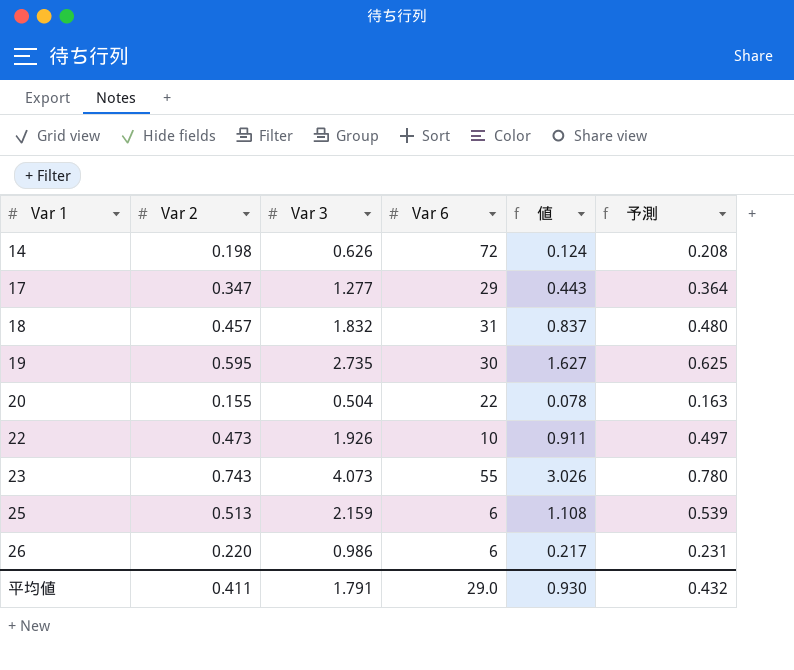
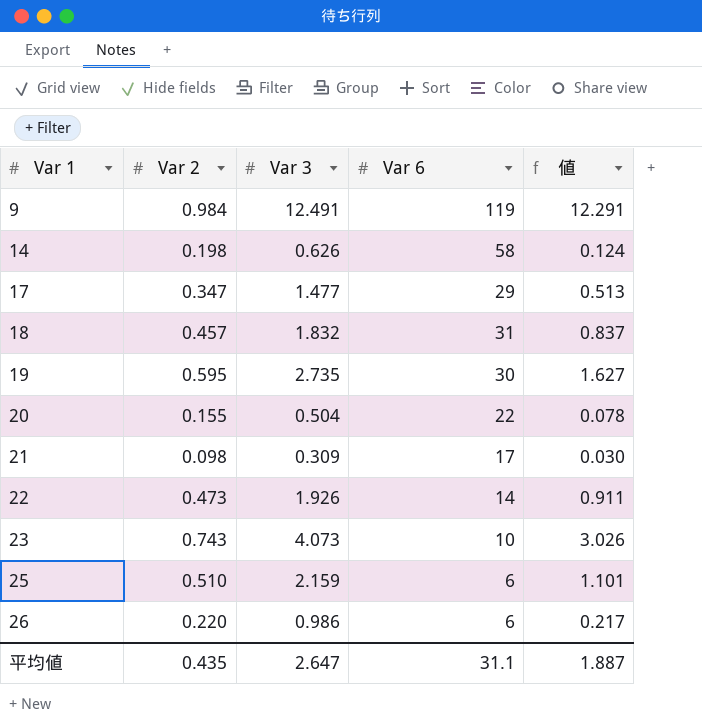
column 予測 | formula: [Var 2] * 1.05 -> none
row 9: none -> 0.984 | 12.491 | 119 | 12.291
14 | Var 6: 72 -> 58
17 | Var 3: 1.277 -> 1.477
17 | 値: 0.443 -> 0.513
row 21: none -> 0.098 | 0.309 | 17 | 0.030
22 | Var 6: 10 -> 14
23 | Var 6: 55 -> 10
25 | Var 2: 0.513 -> 0.510
25 | 値: 1.108 -> 1.101
平均値 | Var 2: 0.411 -> 0.435
平均値 | Var 3: 1.791 -> 2.647
平均値 | Var 6: 29.0 -> 31.1
平均値 | 値: 0.930 -> 1.887

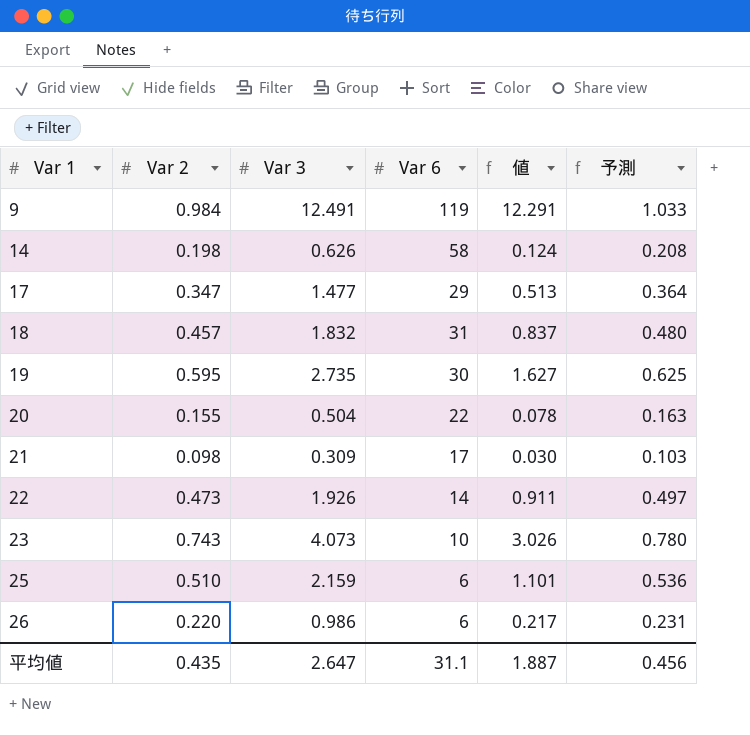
column 予測 | formula: none -> [Var 2] * 1.05

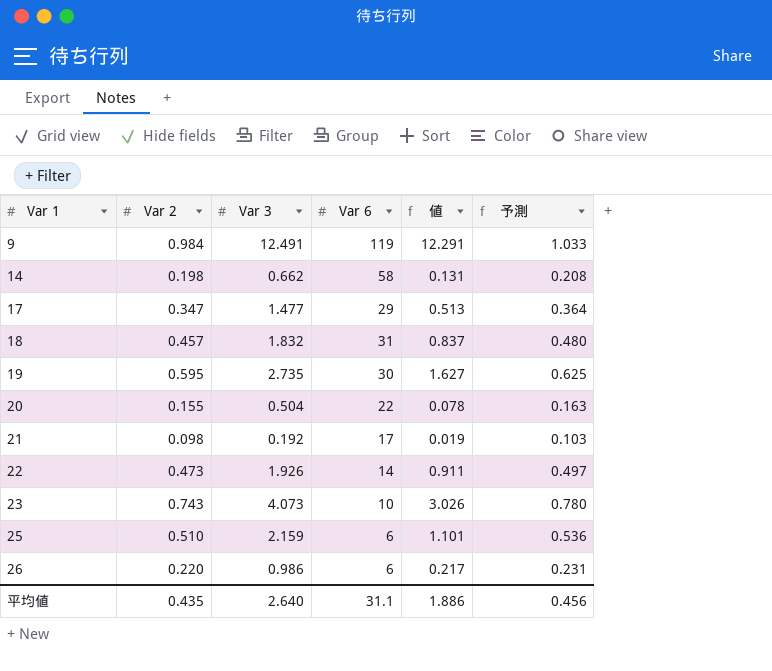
14 | Var 3: 0.626 -> 0.662
14 | 値: 0.124 -> 0.131
21 | Var 3: 0.309 -> 0.192
21 | 値: 0.030 -> 0.019
平均値 | Var 3: 2.647 -> 2.640
平均値 | 値: 1.887 -> 1.886

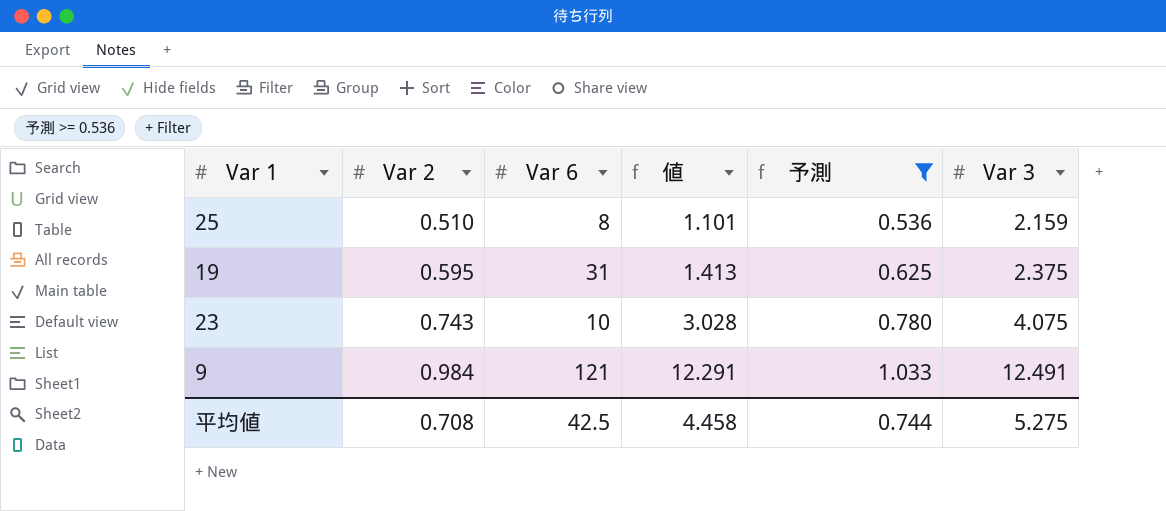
filter: none -> 予測 >= 0.536
row order: Var 1 ascending -> Var 2 ascending
column Var 3 | position: 3 -> 6
25 | Var 6: 6 -> 8
19 | Var 6: 30 -> 31
19 | 値: 1.627 -> 1.413
19 | Var 3: 2.735 -> 2.375
23 | 値: 3.026 -> 3.028
23 | Var 3: 4.073 -> 4.075
9 | Var 6: 119 -> 121
平均値 | Var 2: 0.435 -> 0.708
平均値 | Var 6: 31.1 -> 42.5
平均値 | 値: 1.886 -> 4.458
平均値 | 予測: 0.456 -> 0.744
平均値 | Var 3: 2.640 -> 5.275

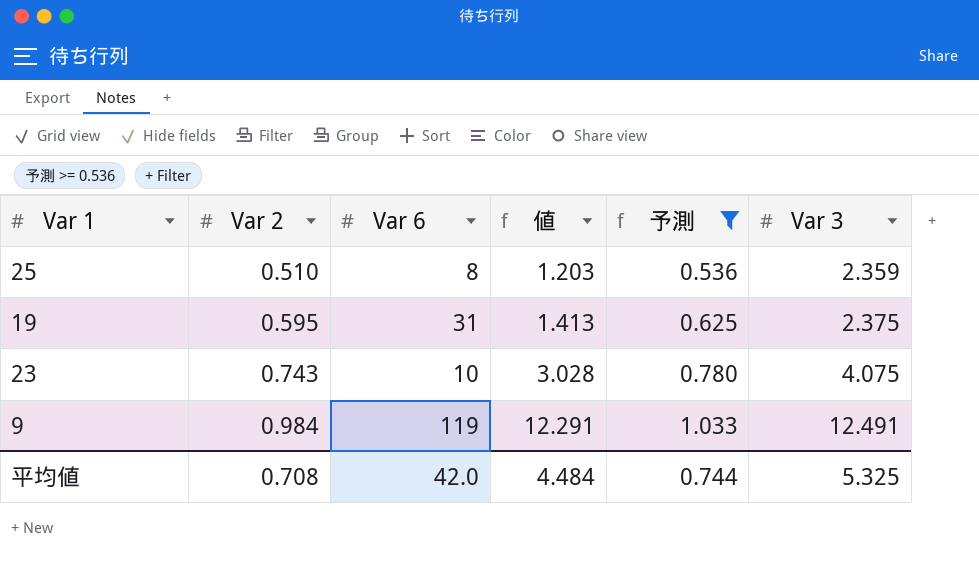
25 | 値: 1.101 -> 1.203
25 | Var 3: 2.159 -> 2.359
9 | Var 6: 121 -> 119
平均値 | Var 6: 42.5 -> 42.0
平均値 | 値: 4.458 -> 4.484
平均値 | Var 3: 5.275 -> 5.325

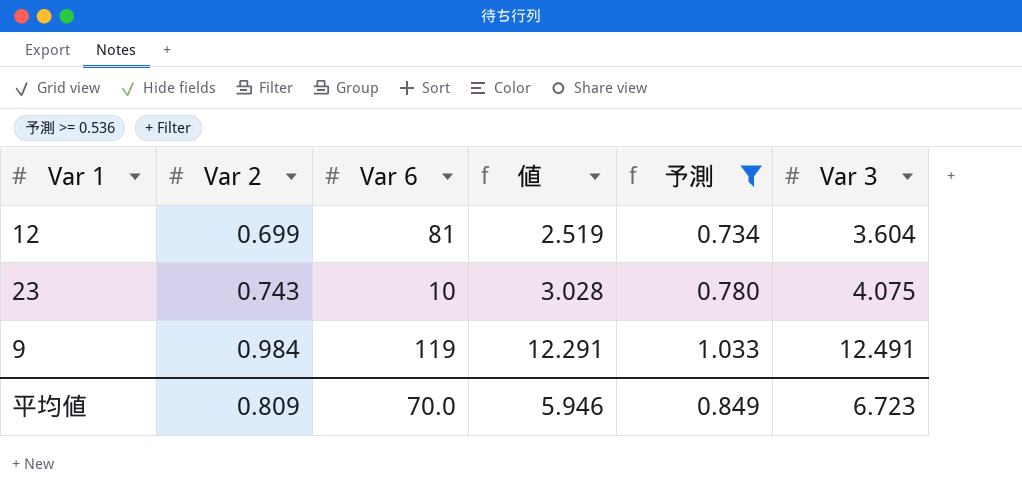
row 25: 0.510 | 8 | 1.203 | 0.536 | 2.359 -> none
row 19: 0.595 | 31 | 1.413 | 0.625 | 2.375 -> none
row 12: none -> 0.699 | 81 | 2.519 | 0.734 | 3.604
平均値 | Var 2: 0.708 -> 0.809
平均値 | Var 6: 42.0 -> 70.0
平均値 | 値: 4.484 -> 5.946
平均値 | 予測: 0.744 -> 0.849
平均値 | Var 3: 5.325 -> 6.723

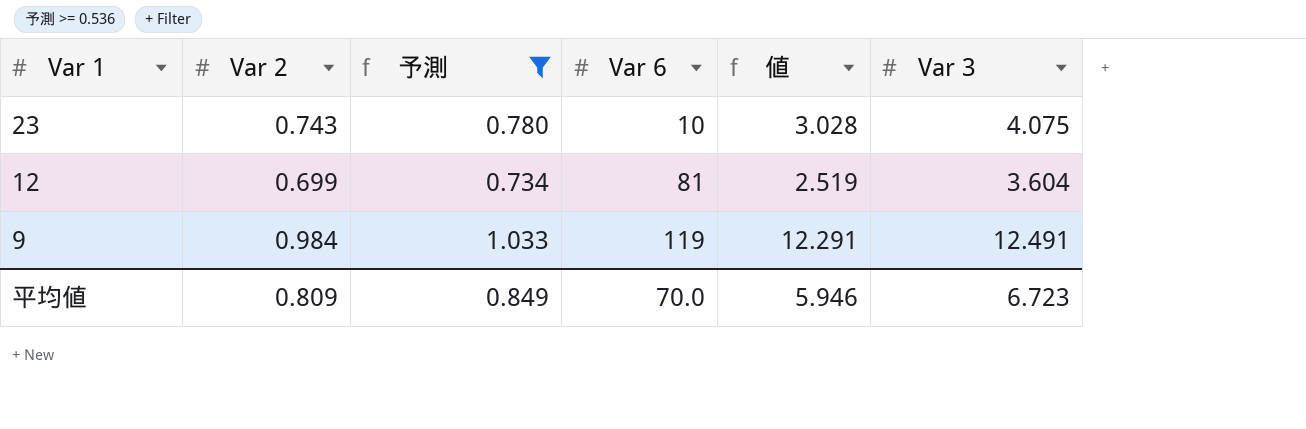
row order: Var 2 ascending -> Var 1 descending
column 予測 | position: 5 -> 3

